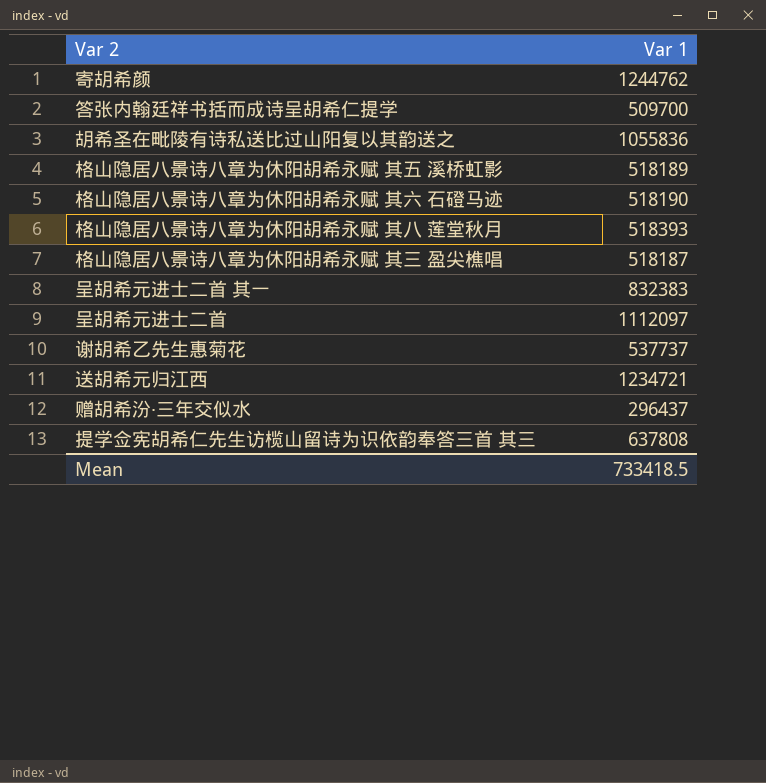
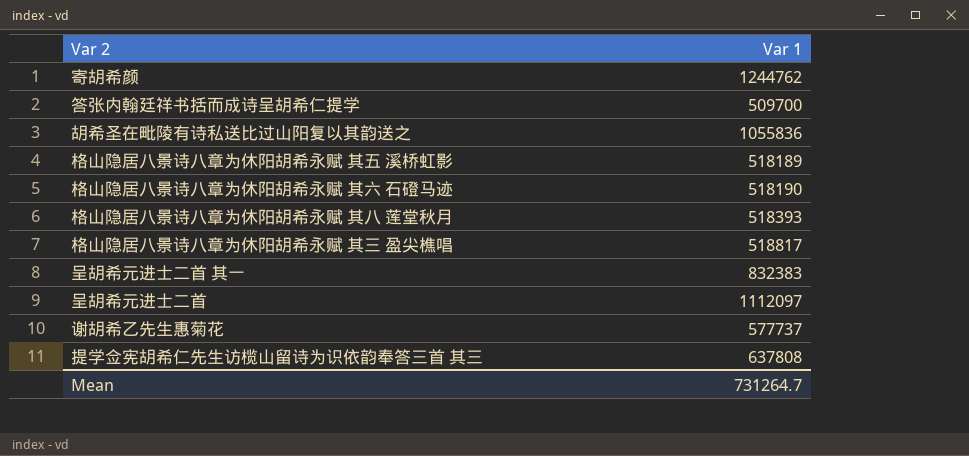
row 送胡希元归江西: 1234721 -> none
row 赠胡希汾·三年交似水: 296437 -> none
格山隐居八景诗八章为休阳胡希永赋 其三 盈尖樵唱 | Var 1: 518187 -> 518817
谢胡希乙先生惠菊花 | Var 1: 537737 -> 577737
Mean | Var 1: 733418.5 -> 731264.7

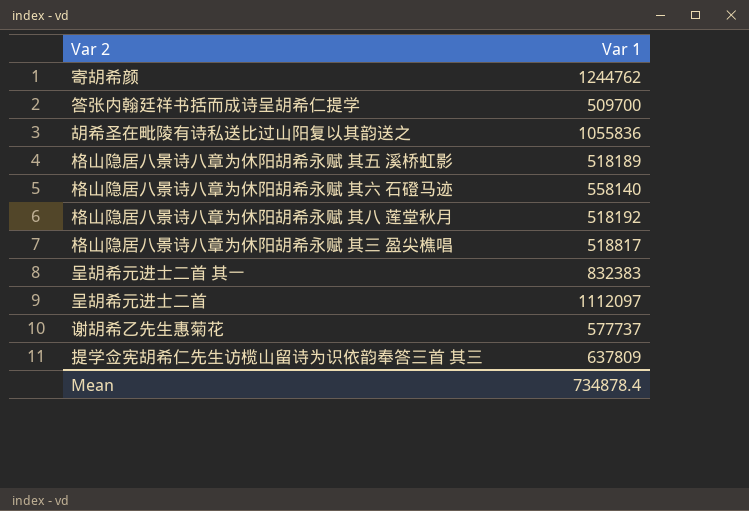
格山隐居八景诗八章为休阳胡希永赋 其六 石磴马迹 | Var 1: 518190 -> 558140
格山隐居八景诗八章为休阳胡希永赋 其八 莲堂秋月 | Var 1: 518393 -> 518192
提学佥宪胡希仁先生访榄山留诗为识依韵奉答三首 其三 | Var 1: 637808 -> 637809
Mean | Var 1: 731264.7 -> 734878.4

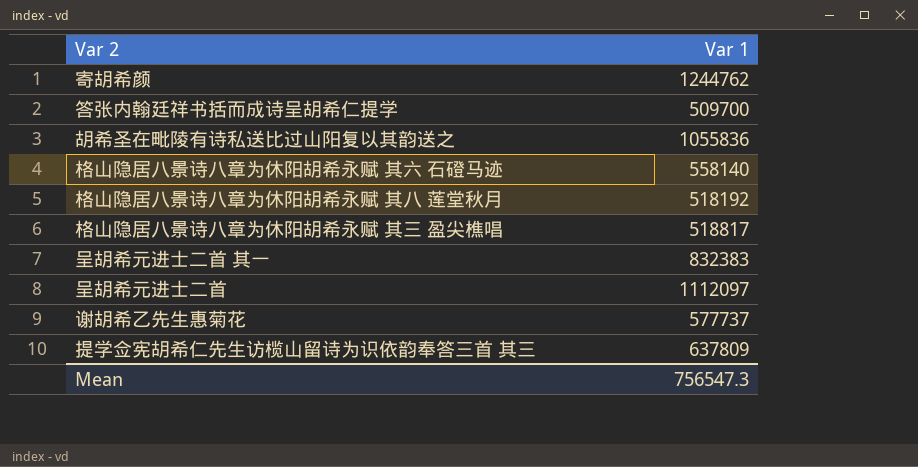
row 格山隐居八景诗八章为休阳胡希永赋 其五 溪桥虹影: 518189 -> none
Mean | Var 1: 734878.4 -> 756547.3

